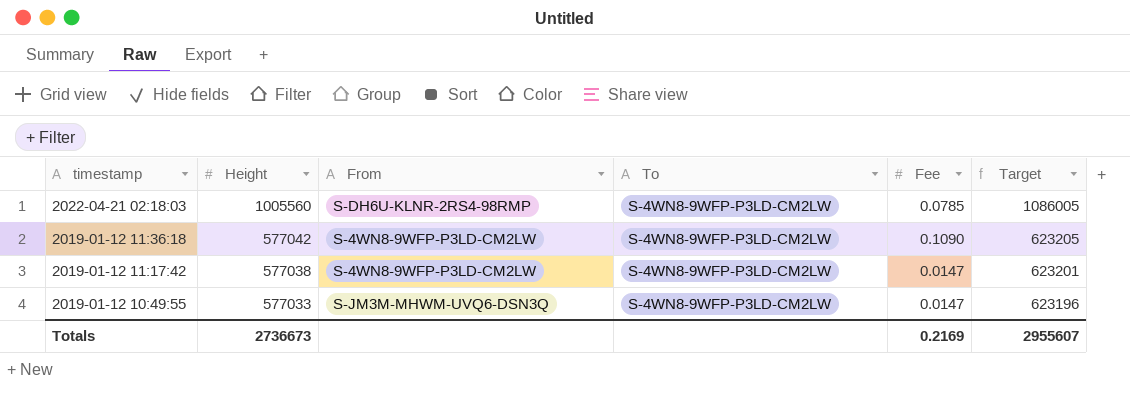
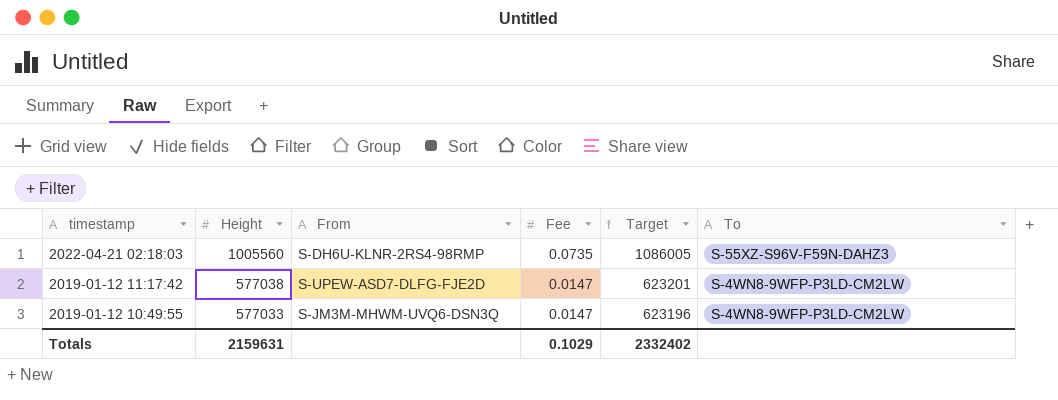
column To | position: 4 -> 6
row 2019-01-12 11:36:18: 577042 | S-4WN8-9WFP-P3LD-CM2LW | S-4WN8-9WFP-P3LD-CM2LW | 0.1090 | 623205 -> none
2022-04-21 02:18:03 | Fee: 0.0785 -> 0.0735
2022-04-21 02:18:03 | To: S-4WN8-9WFP-P3LD-CM2LW -> S-55XZ-S96V-F59N-DAHZ3
2019-01-12 11:17:42 | From: S-4WN8-9WFP-P3LD-CM2LW -> S-UPEW-ASD7-DLFG-FJE2D
Totals | Height: 2736673 -> 2159631
Totals | Fee: 0.2169 -> 0.1029
Totals | Target: 2955607 -> 2332402

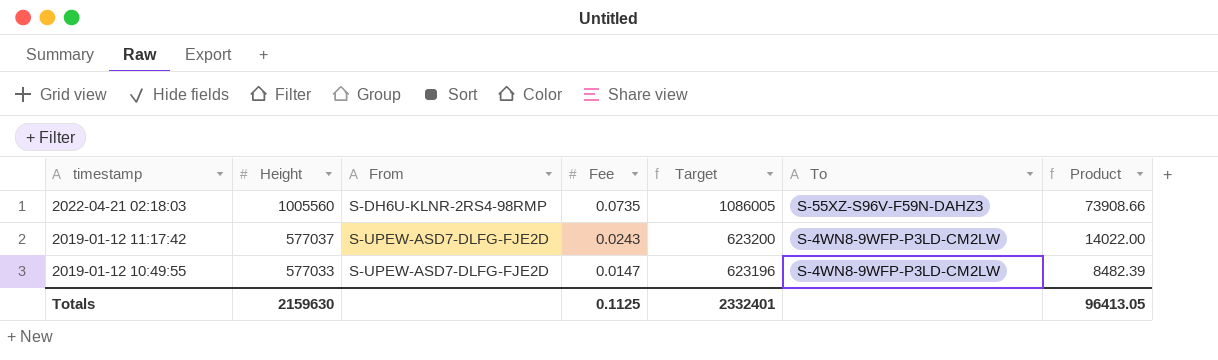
column Product | formula: none -> [Height] * [Fee]
2019-01-12 11:17:42 | Height: 577038 -> 577037
2019-01-12 11:17:42 | Fee: 0.0147 -> 0.0243
2019-01-12 11:17:42 | Target: 623201 -> 623200
2019-01-12 10:49:55 | From: S-JM3M-MHWM-UVQ6-DSN3Q -> S-UPEW-ASD7-DLFG-FJE2D
Totals | Height: 2159631 -> 2159630
Totals | Fee: 0.1029 -> 0.1125
Totals | Target: 2332402 -> 2332401

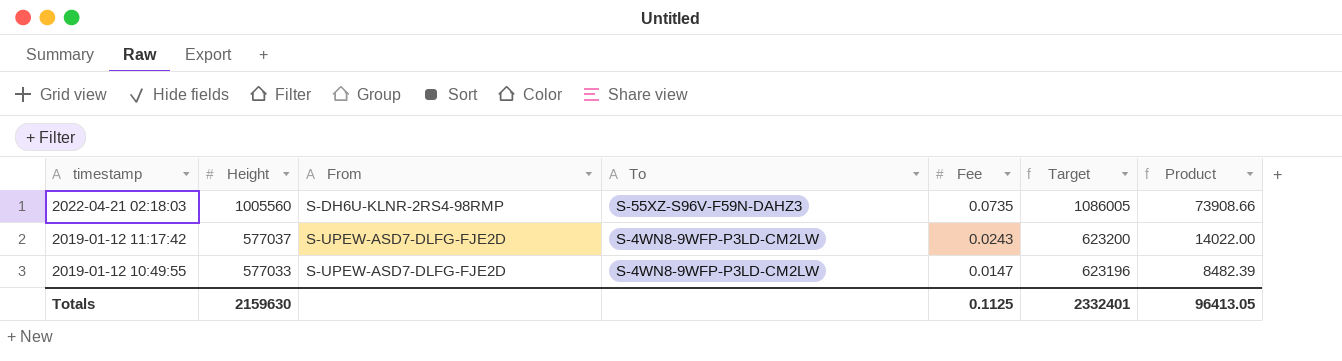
column To | position: 6 -> 4

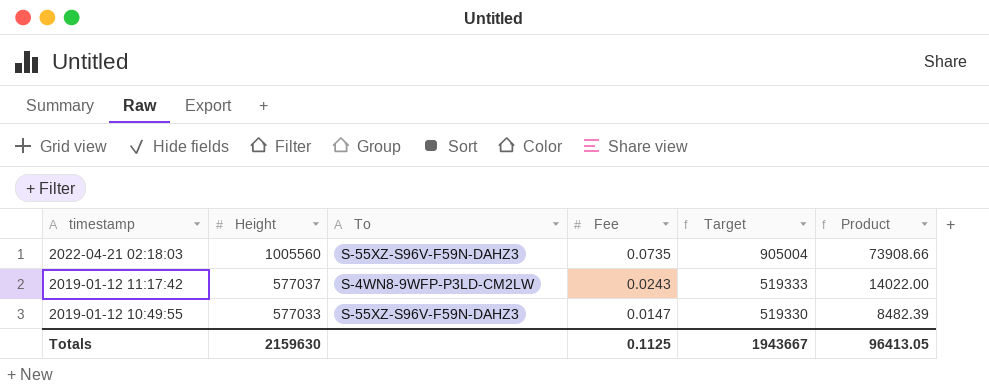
column From | position: 3 -> none
column Target | formula: [Height] * 1.08 -> [Height] * 0.9
2019-01-12 10:49:55 | To: S-4WN8-9WFP-P3LD-CM2LW -> S-55XZ-S96V-F59N-DAHZ3
Totals | Target: 2332401 -> 1943667

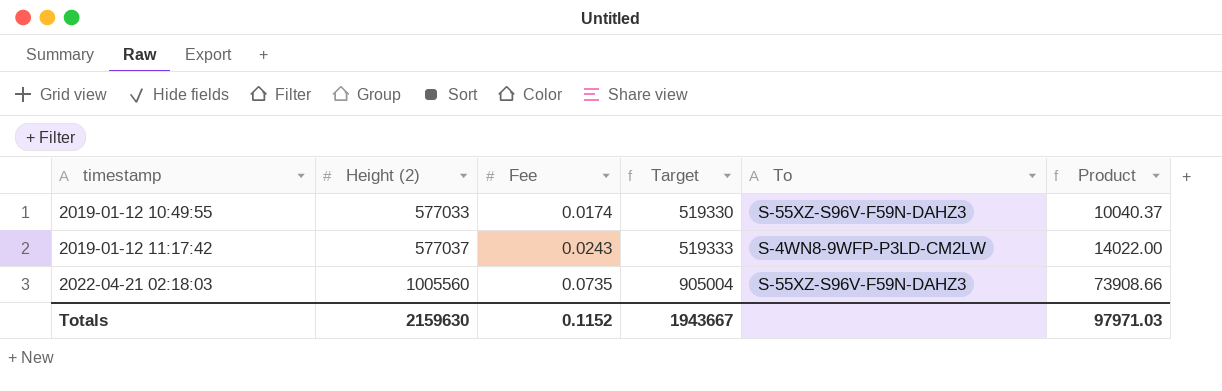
row order: timestamp descending -> timestamp ascending
column name: Height -> Height (2)
column To | position: 3 -> 5
2019-01-12 10:49:55 | Fee: 0.0147 -> 0.0174
2019-01-12 10:49:55 | Product: 8482.39 -> 10040.37
Totals | Fee: 0.1125 -> 0.1152
Totals | Product: 96413.05 -> 97971.03

